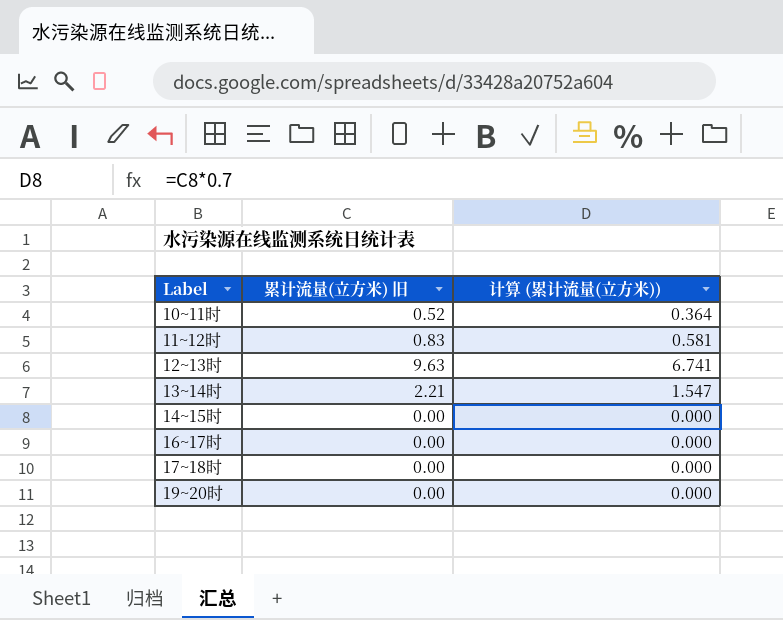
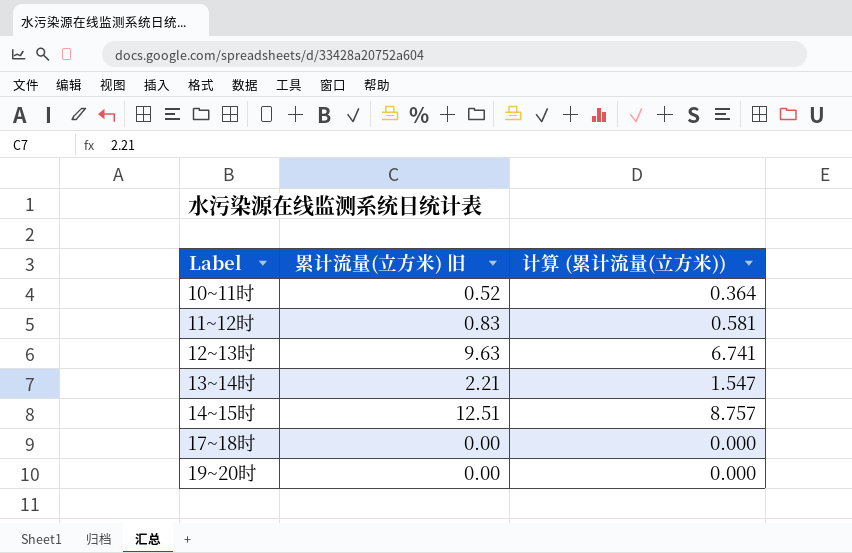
row 16~17时: 0.00 | 0.000 -> none
14~15时 | 累计流量(立方米) 旧: 0.00 -> 12.51
14~15时 | 计算 (累计流量(立方米)): 0.000 -> 8.757

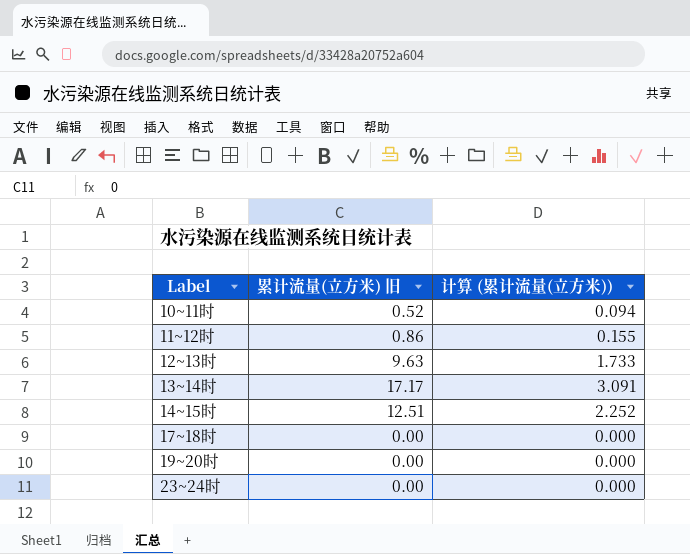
column 计算 (累计流量(立方米)) | formula: [累计流量(立方米) 旧] * 0.7 -> [累计流量(立方米) 旧] * 0.18
11~12时 | 累计流量(立方米) 旧: 0.83 -> 0.86
13~14时 | 累计流量(立方米) 旧: 2.21 -> 17.17
row 23~24时: none -> 0.00 | 0.000

